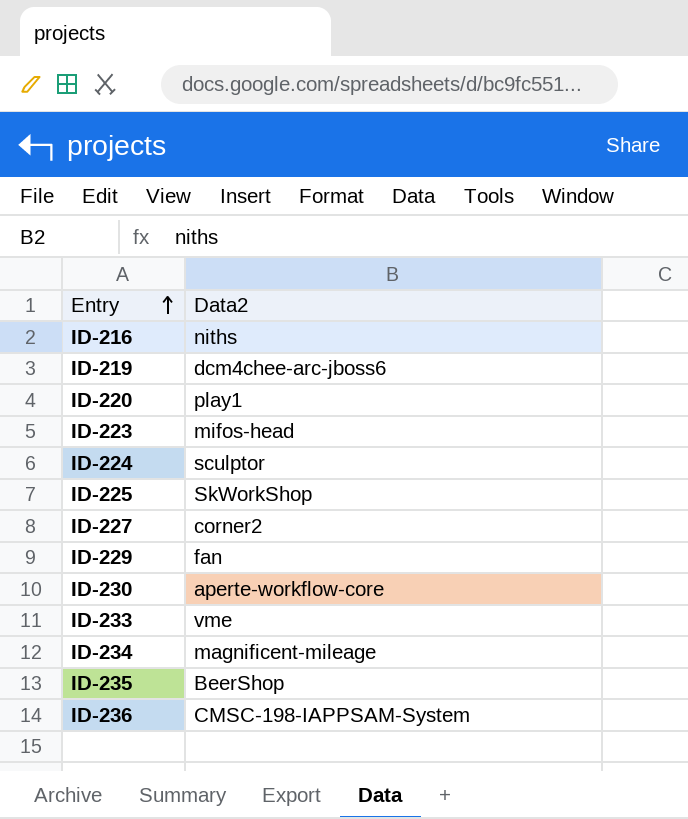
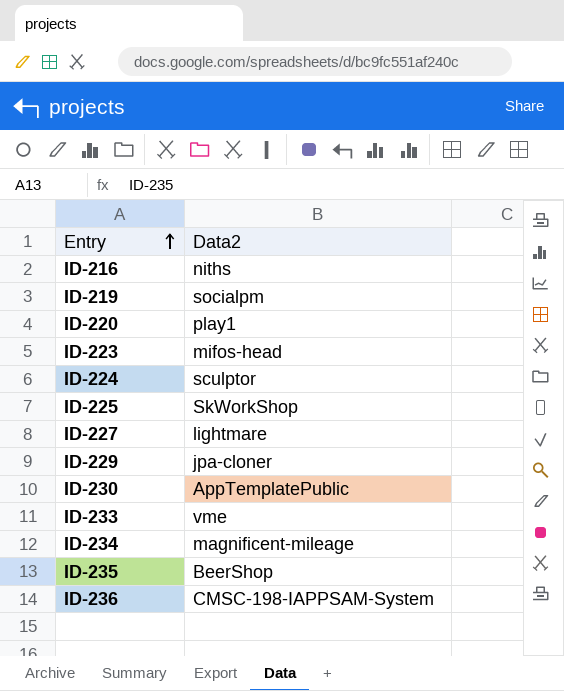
ID-219 | Data2: dcm4chee-arc-jboss6 -> socialpm
ID-227 | Data2: corner2 -> lightmare
ID-229 | Data2: fan -> jpa-cloner
ID-230 | Data2: aperte-workflow-core -> AppTemplatePublic

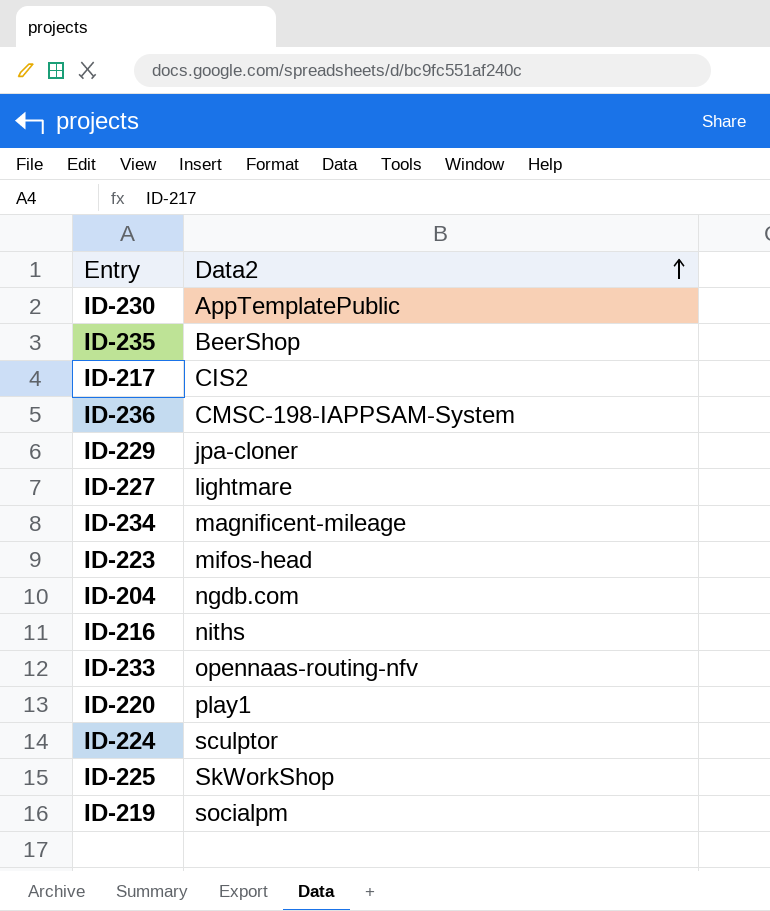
row order: Entry ascending -> Data2 ascending
row ID-217: none -> CIS2
row ID-204: none -> ngdb.com
ID-233 | Data2: vme -> opennaas-routing-nfv

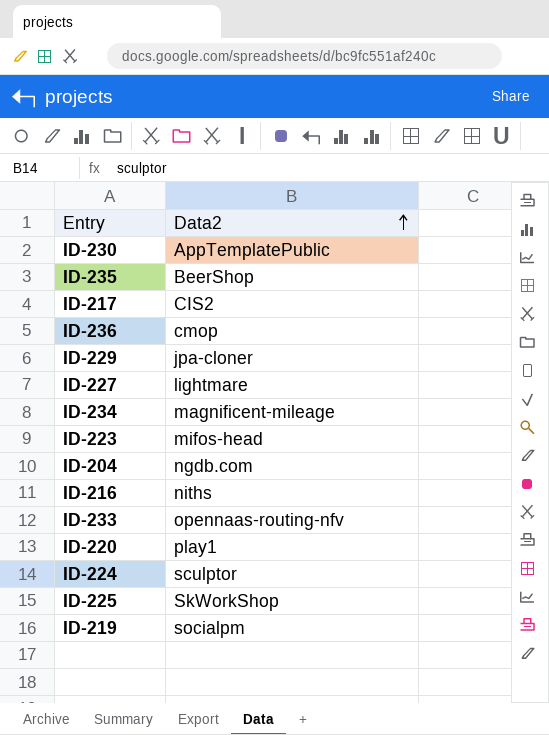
ID-236 | Data2: CMSC-198-IAPPSAM-System -> cmop

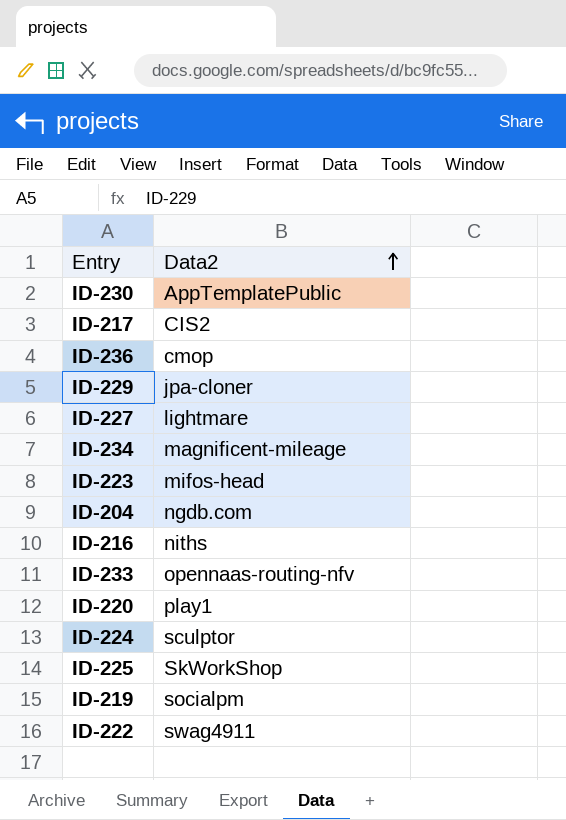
row ID-235: BeerShop -> none
row ID-222: none -> swag4911

